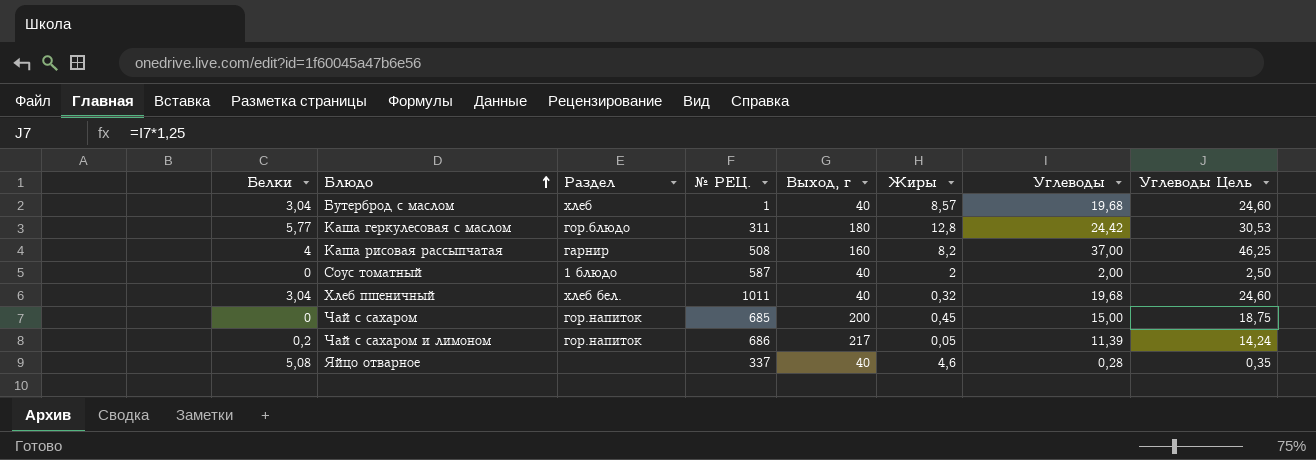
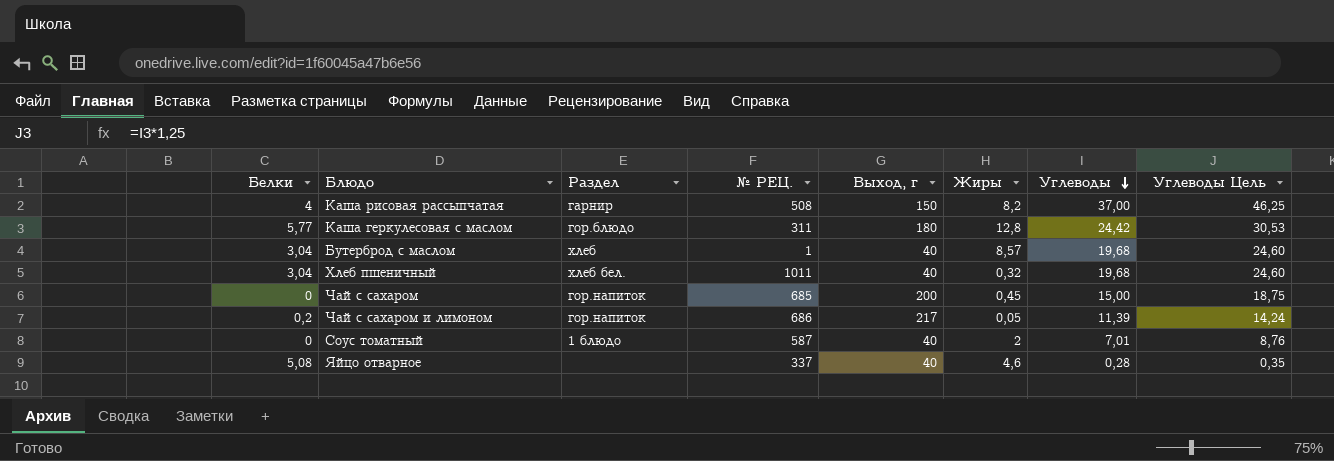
row order: Блюдо ascending -> Углеводы descending
Каша рисовая рассыпчатая | Выход, г: 160 -> 150
Соус томатный | Углеводы: 2,00 -> 7,01
Соус томатный | Углеводы Цель: 2,50 -> 8,76

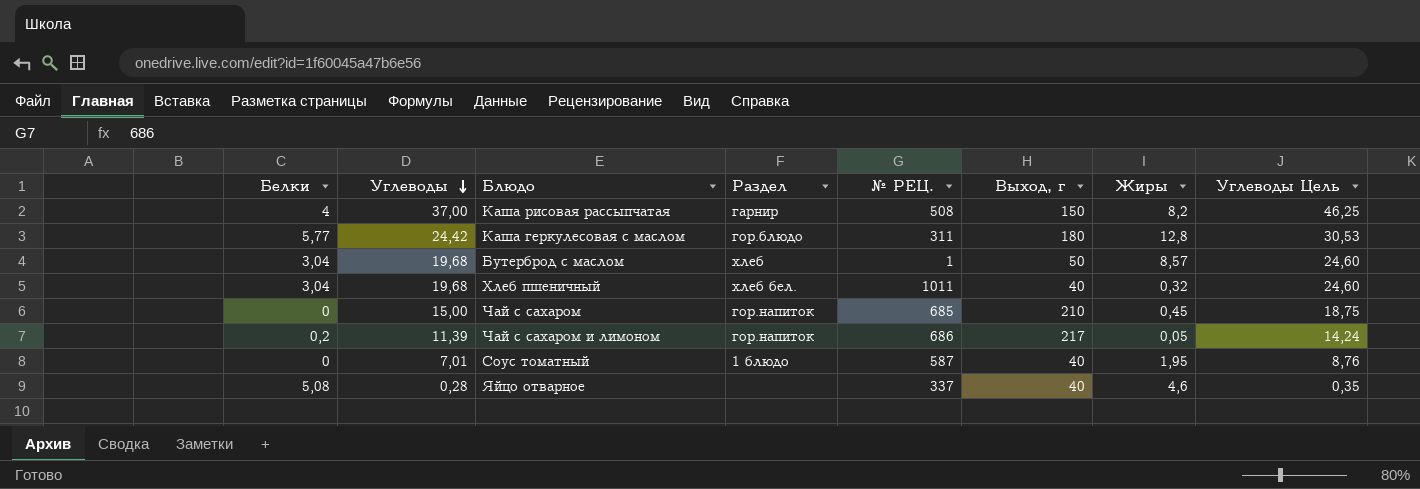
column Углеводы | position: 7 -> 2
Бутерброд с маслом | Выход, г: 40 -> 50
Чай с сахаром | Выход, г: 200 -> 210
Соус томатный | Жиры: 2 -> 1,95

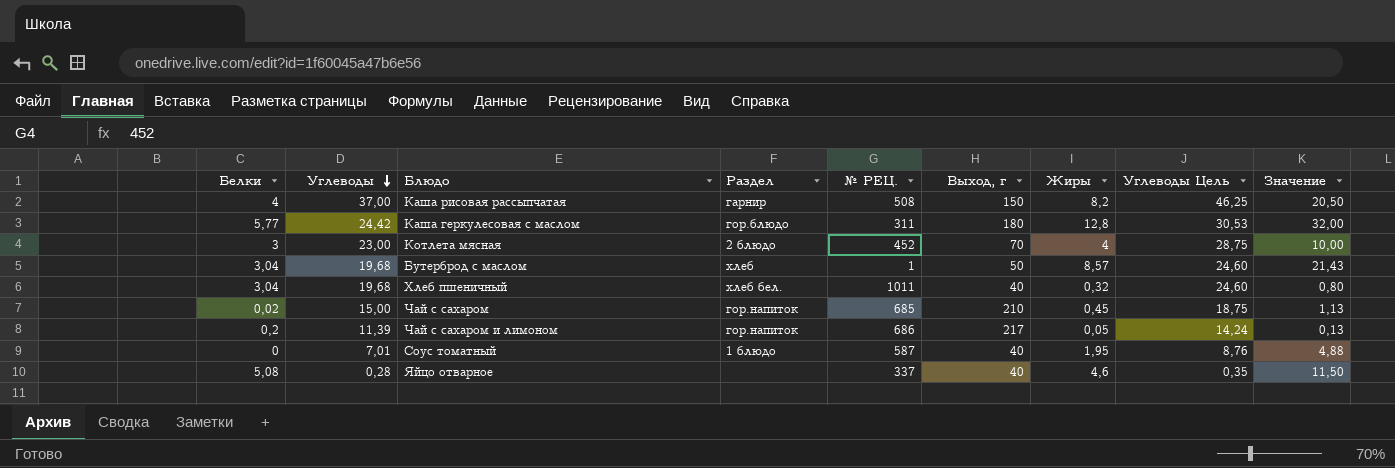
column Значение | formula: none -> [Жиры] * 2,5
row Котлета мясная: none -> 3 | 23,00 | 2 блюдо | 452 | 70 | 4 | 28,75 | 10,00
Чай с сахаром | Белки: 0 -> 0,02

